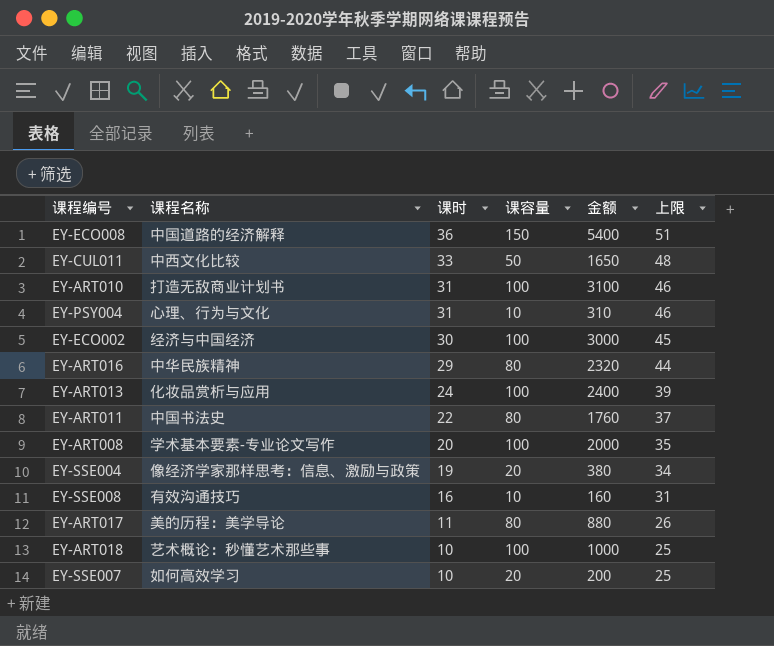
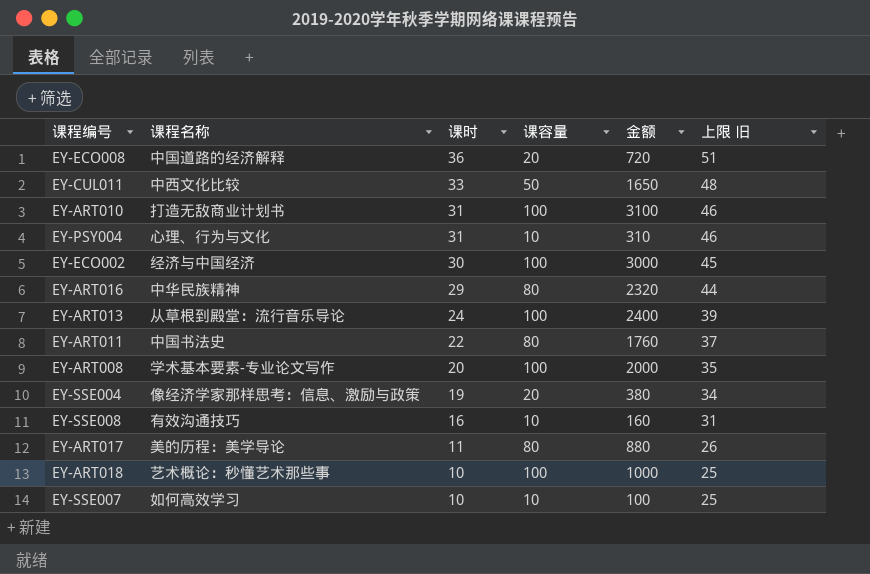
column name: 上限 -> 上限 旧
EY-ECO008 | 课容量: 150 -> 20
EY-ECO008 | 金额: 5400 -> 720
EY-ART013 | 课程名称: 化妆品赏析与应用 -> 从草根到殿堂：流行音乐导论
EY-SSE007 | 课容量: 20 -> 10
EY-SSE007 | 金额: 200 -> 100

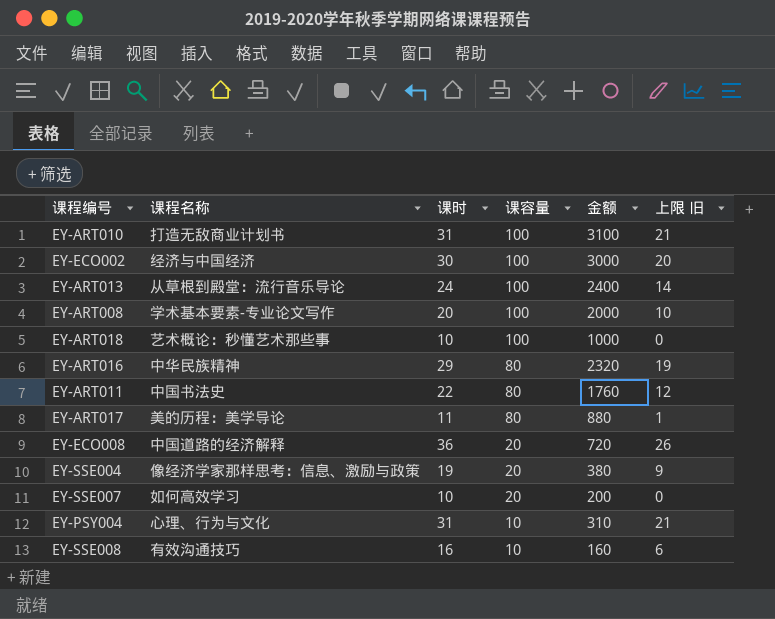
row order: 课时 descending -> 课容量 descending
column 上限 旧 | formula: [课时] + 15 -> [课时] - 10
row EY-CUL011: 中西文化比较 | 33 | 50 | 1650 | 48 -> none
EY-SSE007 | 课容量: 10 -> 20
EY-SSE007 | 金额: 100 -> 200

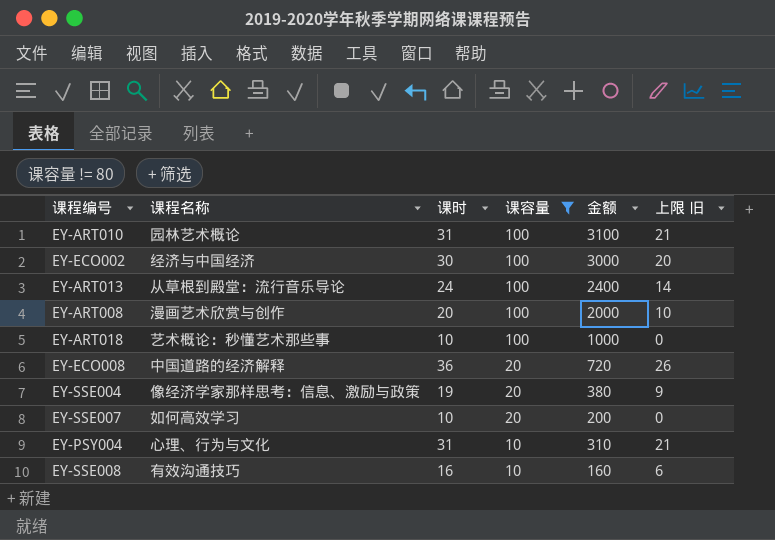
filter: none -> 课容量 != 80
EY-ART010 | 课程名称: 打造无敌商业计划书 -> 园林艺术概论
EY-ART008 | 课程名称: 学术基本要素-专业论文写作 -> 漫画艺术欣赏与创作

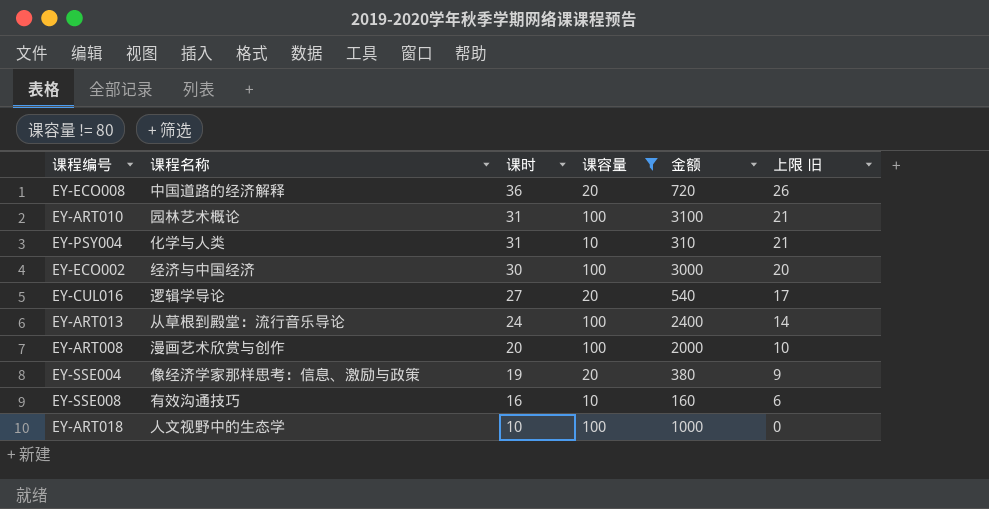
row order: 课容量 descending -> 课时 descending
row EY-SSE007: 如何高效学习 | 10 | 20 | 200 | 0 -> none
EY-PSY004 | 课程名称: 心理、行为与文化 -> 化学与人类
row EY-CUL016: none -> 逻辑学导论 | 27 | 20 | 540 | 17
EY-ART018 | 课程名称: 艺术概论：秒懂艺术那些事 -> 人文视野中的生态学

